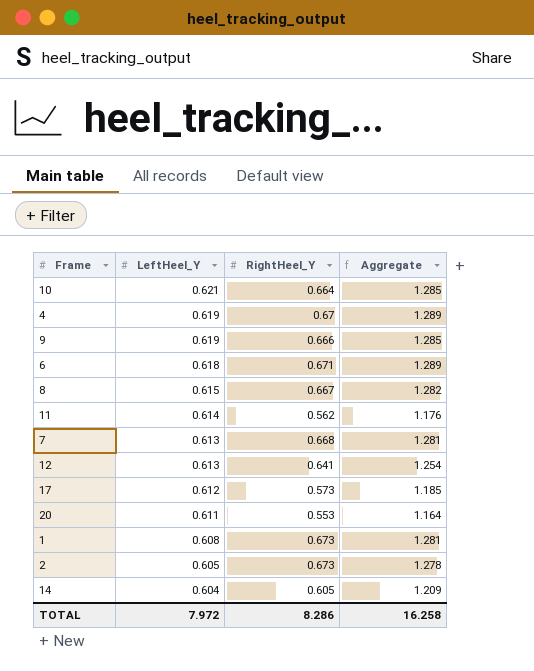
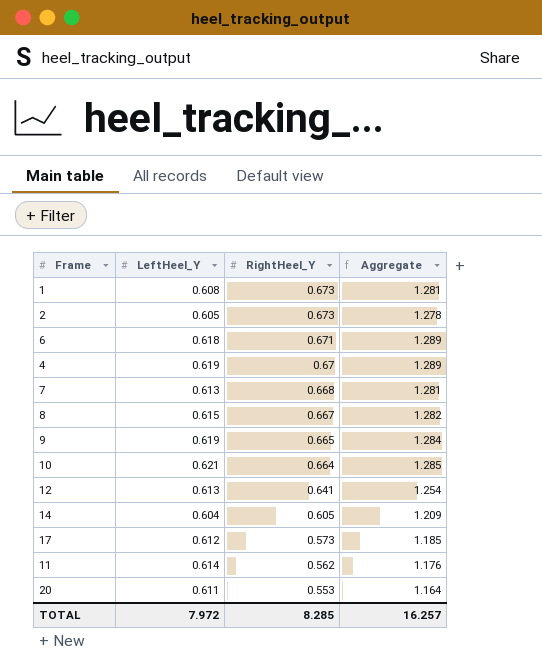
row order: LeftHeel_Y descending -> RightHeel_Y descending
9 | RightHeel_Y: 0.666 -> 0.665
9 | Aggregate: 1.285 -> 1.284
TOTAL | RightHeel_Y: 8.286 -> 8.285
TOTAL | Aggregate: 16.258 -> 16.257

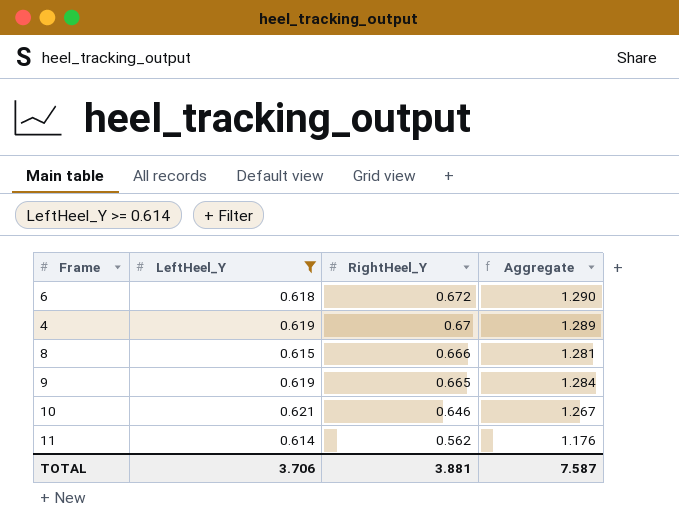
filter: none -> LeftHeel_Y >= 0.614
6 | RightHeel_Y: 0.671 -> 0.672
6 | Aggregate: 1.289 -> 1.290
8 | RightHeel_Y: 0.667 -> 0.666
8 | Aggregate: 1.282 -> 1.281
10 | RightHeel_Y: 0.664 -> 0.646
10 | Aggregate: 1.285 -> 1.267
TOTAL | LeftHeel_Y: 7.972 -> 3.706
TOTAL | RightHeel_Y: 8.285 -> 3.881
TOTAL | Aggregate: 16.257 -> 7.587

